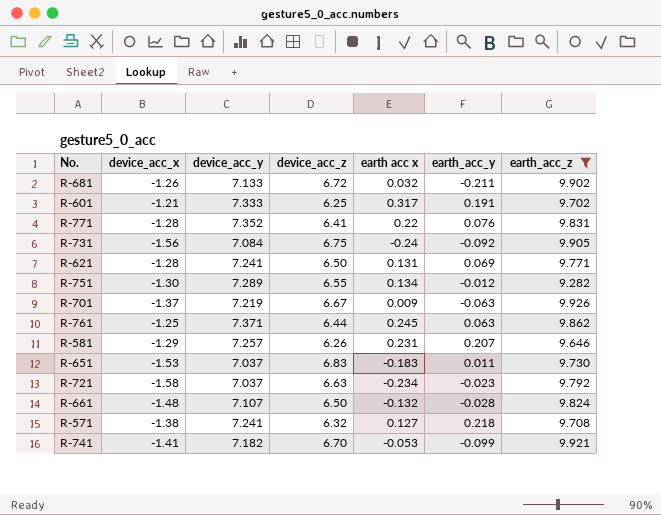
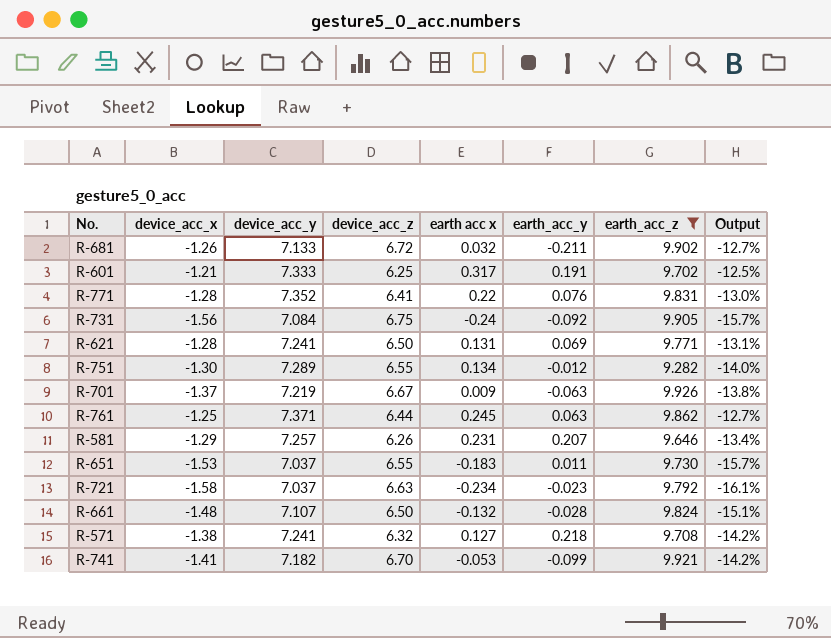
column Output | formula: none -> [device_acc_x] / [earth_acc_z]
R-651 | device_acc_z: 6.83 -> 6.55

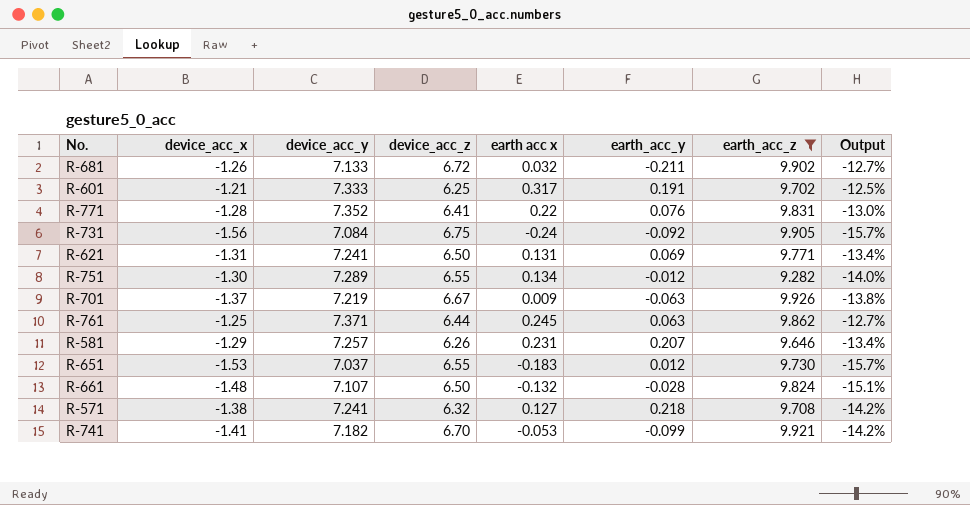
row R-721: -1.58 | 7.037 | 6.63 | -0.234 | -0.023 | 9.792 | -16.1% -> none
R-621 | device_acc_x: -1.28 -> -1.31
R-621 | Output: -13.1% -> -13.4%
R-651 | earth_acc_y: 0.011 -> 0.012

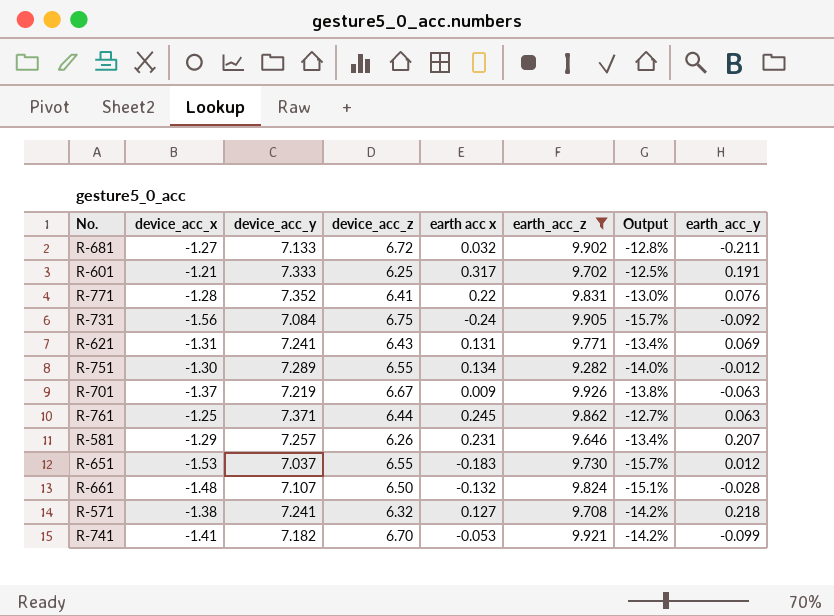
column earth_acc_y | position: 6 -> 8
R-681 | device_acc_x: -1.26 -> -1.27
R-681 | Output: -12.7% -> -12.8%
R-621 | device_acc_z: 6.50 -> 6.43

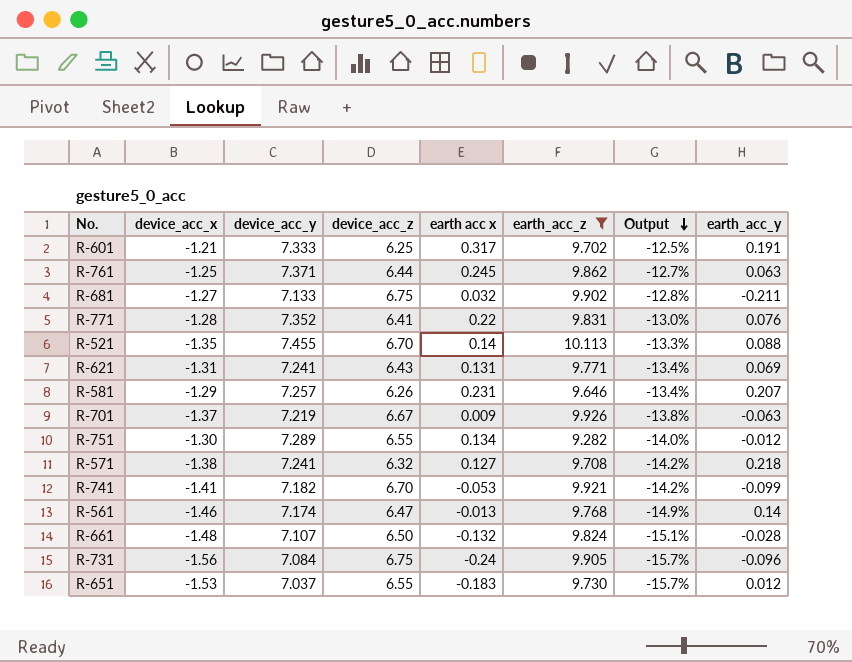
row order: none -> Output descending
R-681 | device_acc_z: 6.72 -> 6.75
row R-521: none -> -1.35 | 7.455 | 6.70 | 0.14 | 10.113 | -13.3% | 0.088
row R-561: none -> -1.46 | 7.174 | 6.47 | -0.013 | 9.768 | -14.9% | 0.14
R-731 | earth_acc_y: -0.092 -> -0.096

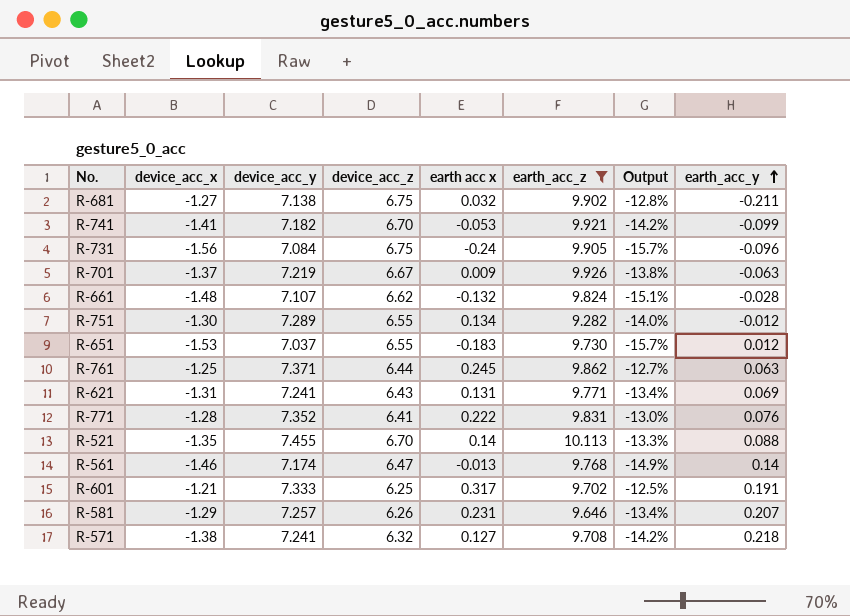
row order: Output descending -> earth_acc_y ascending
R-681 | device_acc_y: 7.133 -> 7.138
R-661 | device_acc_z: 6.50 -> 6.62
R-771 | earth acc x: 0.22 -> 0.222

